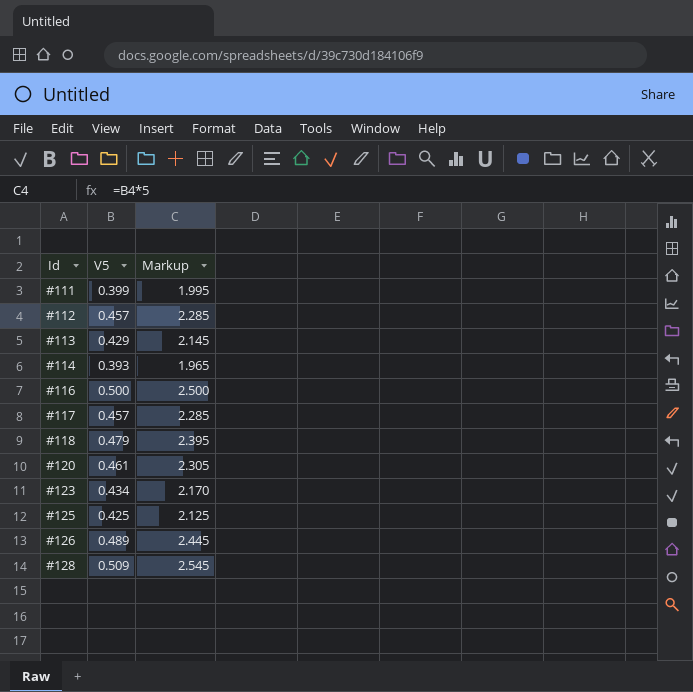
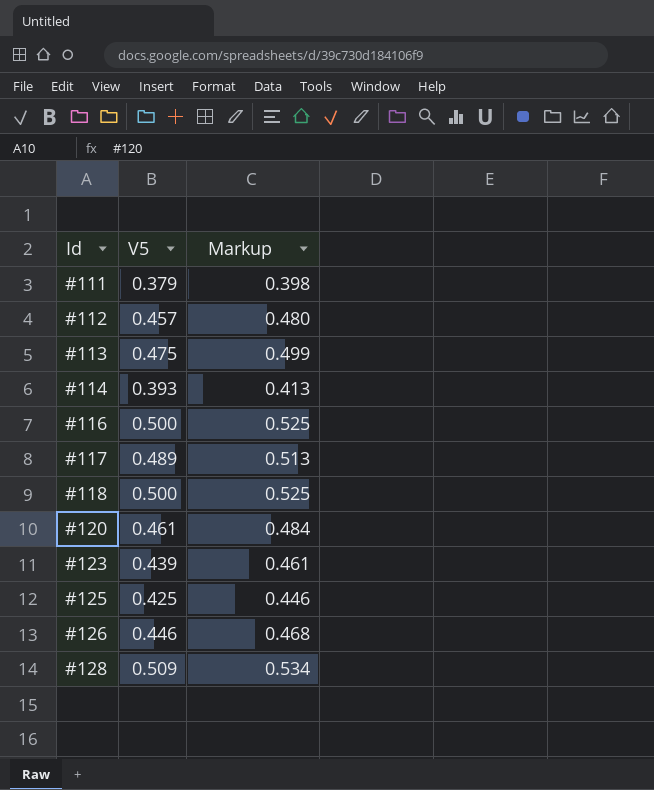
column Markup | formula: [V5] * 5 -> [V5] * 1.05
#111 | V5: 0.399 -> 0.379
#113 | V5: 0.429 -> 0.475
#117 | V5: 0.457 -> 0.489
#118 | V5: 0.479 -> 0.500
#123 | V5: 0.434 -> 0.439
#126 | V5: 0.489 -> 0.446

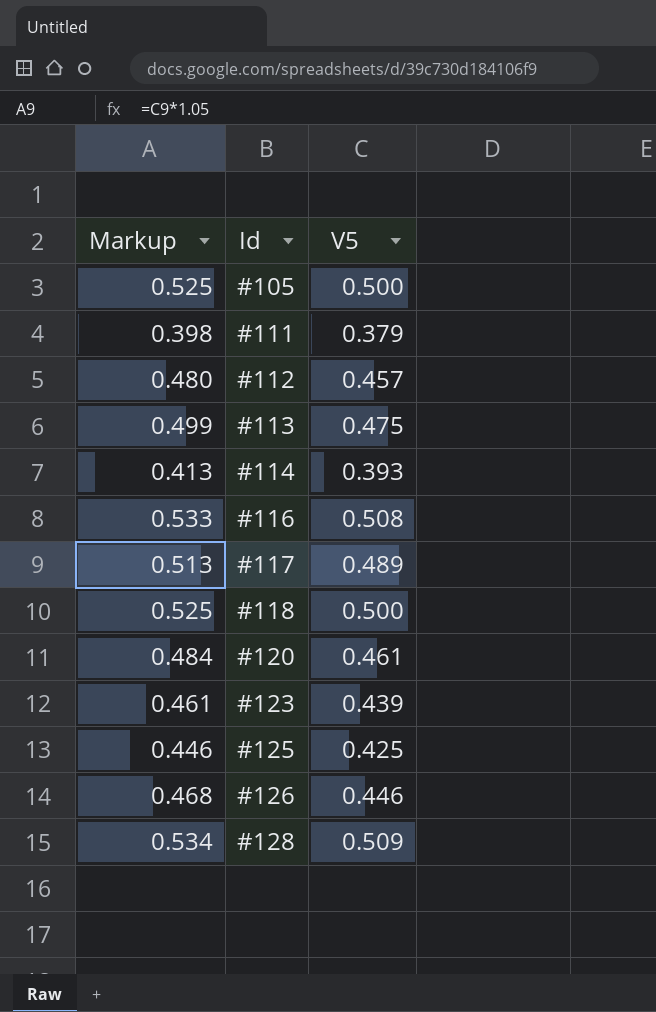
column Markup | position: 3 -> 1
row #105: none -> 0.525 | 0.500
#116 | Markup: 0.525 -> 0.533
#116 | V5: 0.500 -> 0.508

